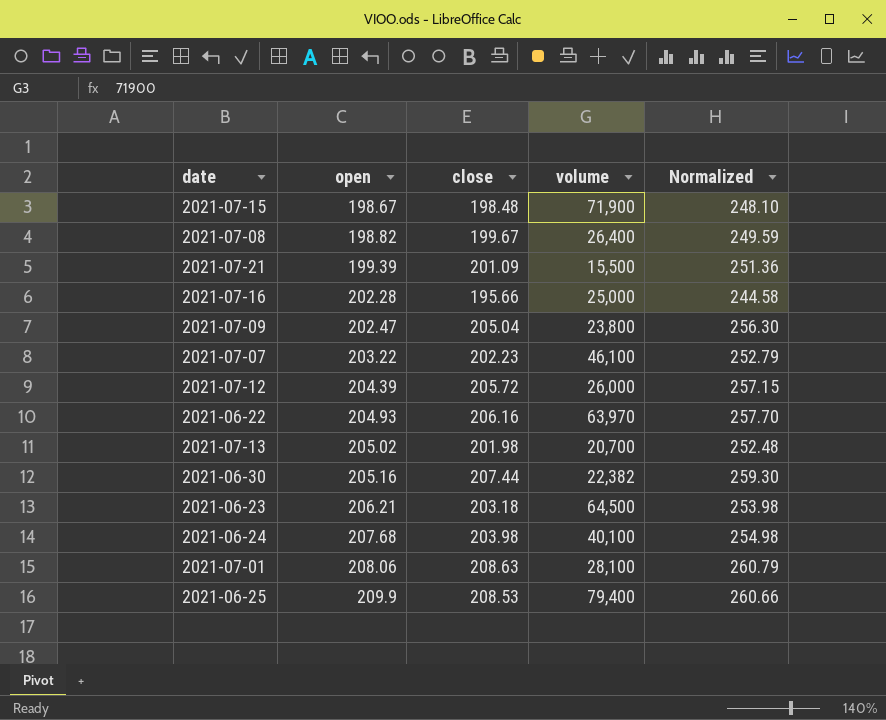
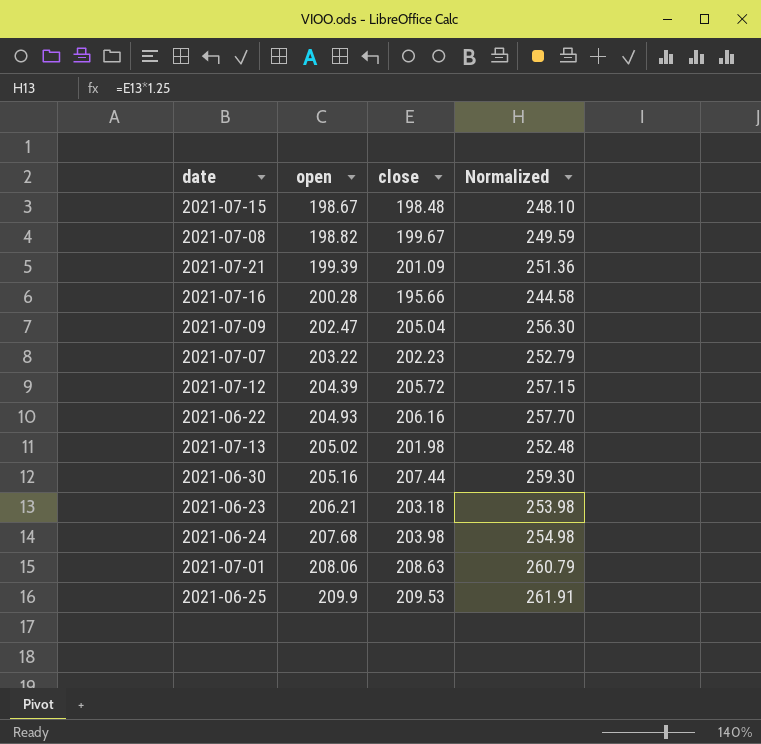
column volume | position: 4 -> none
2021-07-16 | open: 202.28 -> 200.28
2021-06-25 | close: 208.53 -> 209.53
2021-06-25 | Normalized: 260.66 -> 261.91

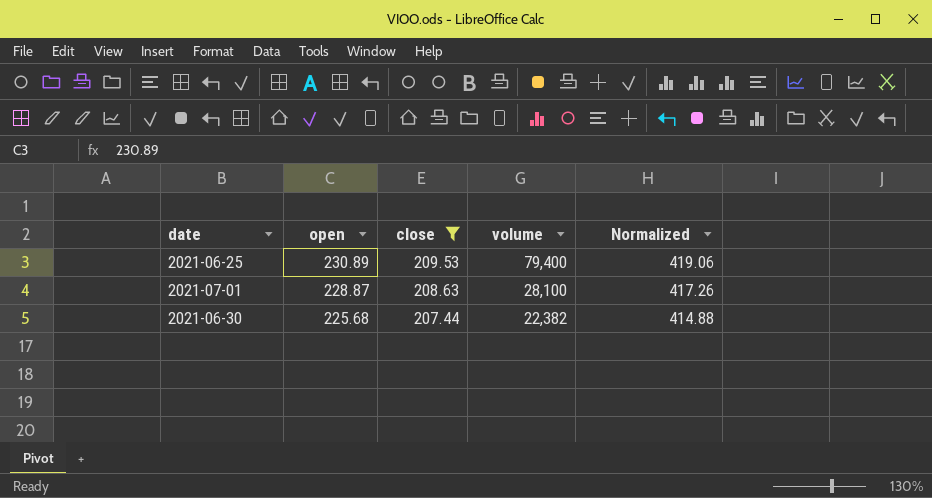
filter: none -> close >= 207.44
row order: open ascending -> open descending
column volume | position: none -> 4
column Normalized | formula: [close] * 1.25 -> [close] * 2
2021-06-25 | open: 209.9 -> 230.89
2021-07-01 | open: 208.06 -> 228.87
2021-06-30 | open: 205.16 -> 225.68

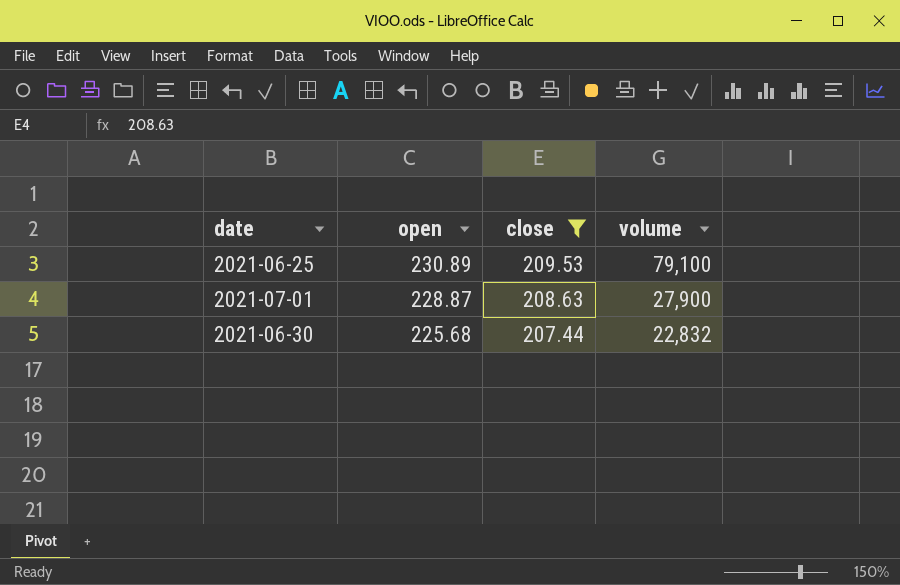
column Normalized | formula: [close] * 2 -> none
2021-06-25 | volume: 79,400 -> 79,100
2021-07-01 | volume: 28,100 -> 27,900
2021-06-30 | volume: 22,382 -> 22,832

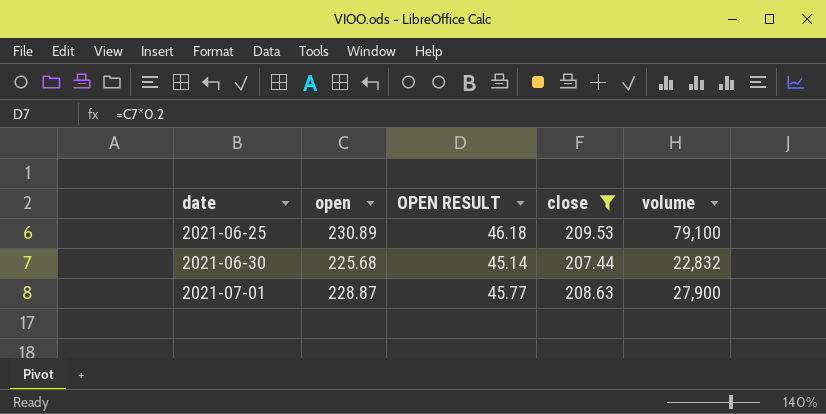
row order: open descending -> date ascending
column OPEN RESULT | formula: none -> [open] * 0.2

